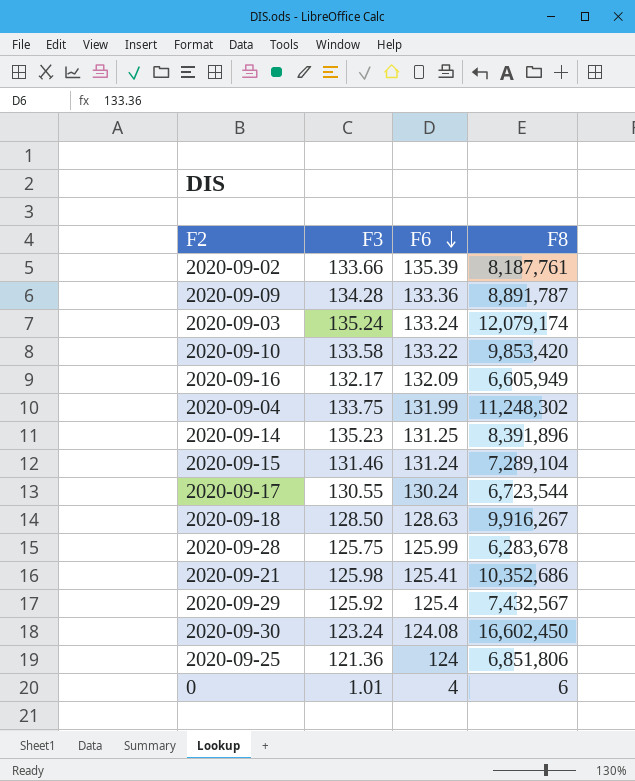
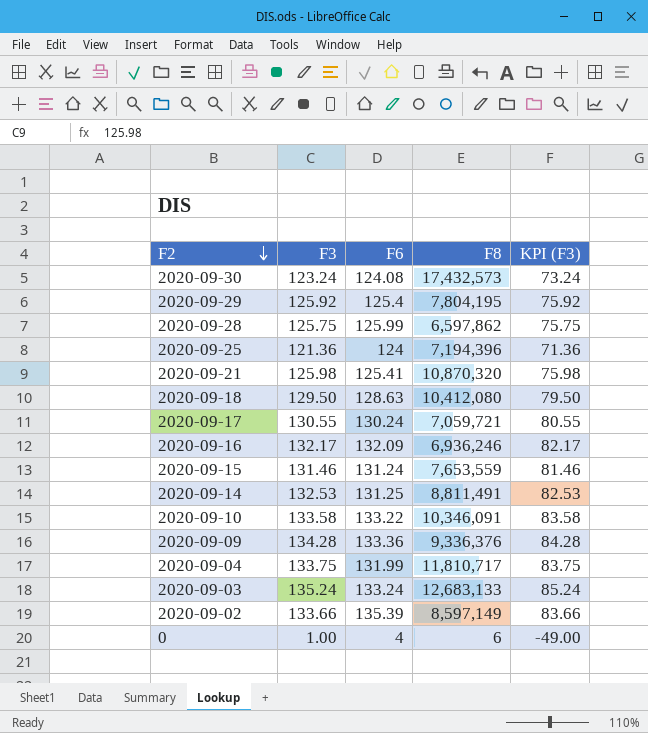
row order: F6 descending -> F2 descending
column KPI (F3) | formula: none -> [F3] - 50
2020-09-30 | F8: 16,602,450 -> 17,432,573
2020-09-29 | F8: 7,432,567 -> 7,804,195
2020-09-28 | F8: 6,283,678 -> 6,597,862
2020-09-25 | F8: 6,851,806 -> 7,194,396
2020-09-21 | F8: 10,352,686 -> 10,870,320
2020-09-18 | F3: 128.50 -> 129.50
2020-09-18 | F8: 9,916,267 -> 10,412,080
2020-09-17 | F8: 6,723,544 -> 7,059,721
2020-09-16 | F8: 6,605,949 -> 6,936,246
2020-09-15 | F8: 7,289,104 -> 7,653,559
2020-09-14 | F3: 135.23 -> 132.53
2020-09-14 | F8: 8,391,896 -> 8,811,491
2020-09-10 | F8: 9,853,420 -> 10,346,091
2020-09-09 | F8: 8,891,787 -> 9,336,376
2020-09-04 | F8: 11,248,302 -> 11,810,717
2020-09-03 | F8: 12,079,174 -> 12,683,133
2020-09-02 | F8: 8,187,761 -> 8,597,149
0 | F3: 1.01 -> 1.00

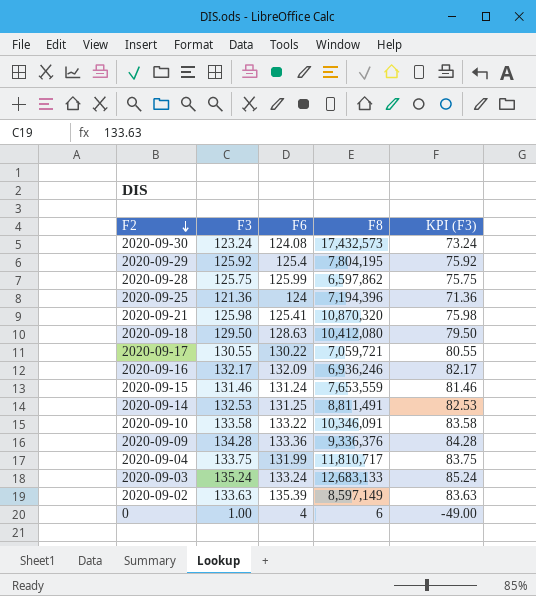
2020-09-17 | F6: 130.24 -> 130.22
2020-09-02 | F3: 133.66 -> 133.63
2020-09-02 | KPI (F3): 83.66 -> 83.63

